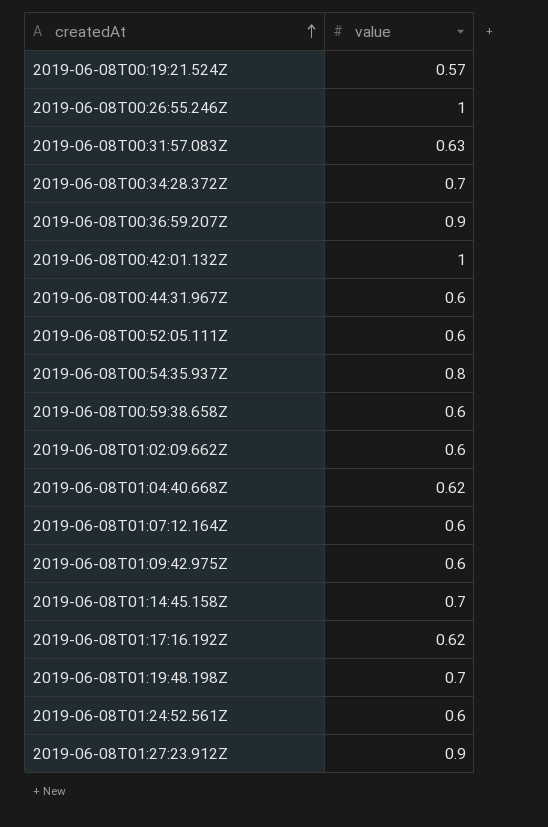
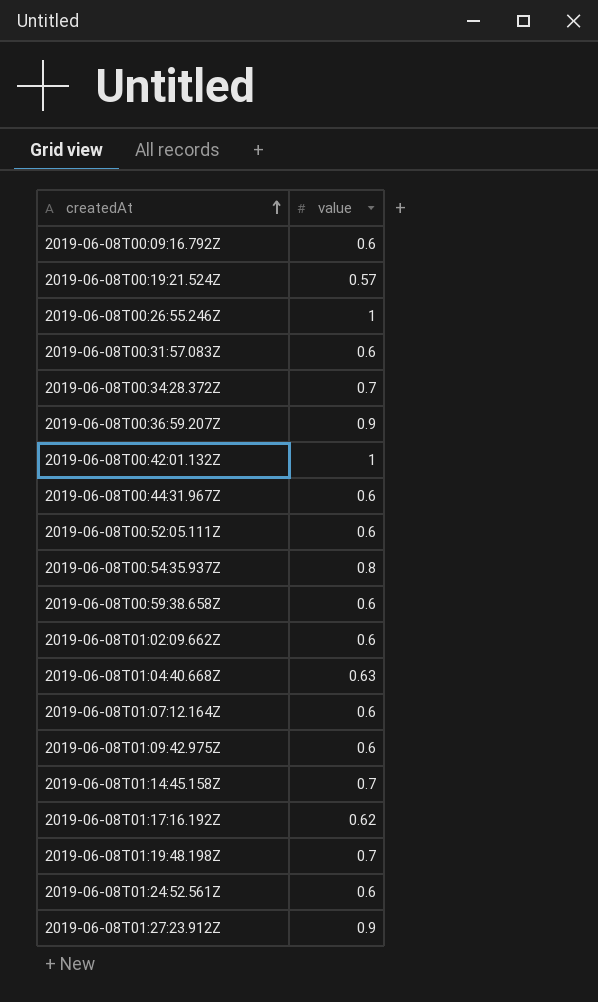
row 2019-06-08T00:09:16.792Z: none -> 0.6
2019-06-08T00:31:57.083Z | value: 0.63 -> 0.6
2019-06-08T01:04:40.668Z | value: 0.62 -> 0.63

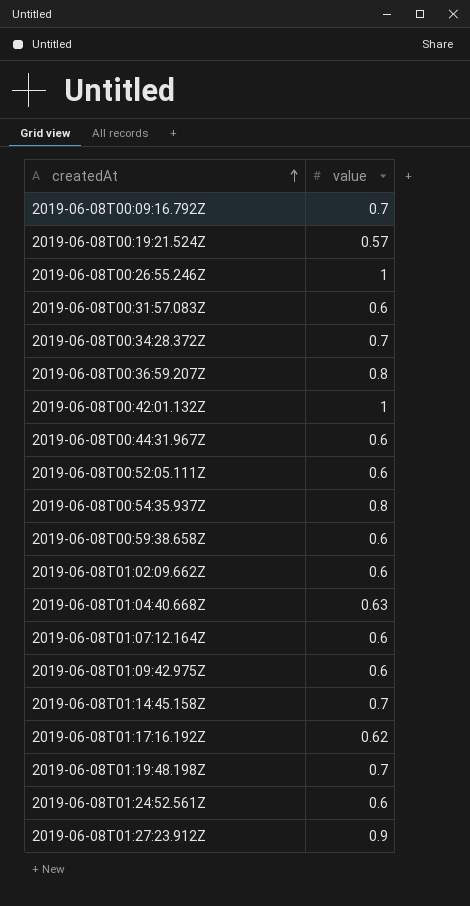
2019-06-08T00:09:16.792Z | value: 0.6 -> 0.7
2019-06-08T00:36:59.207Z | value: 0.9 -> 0.8

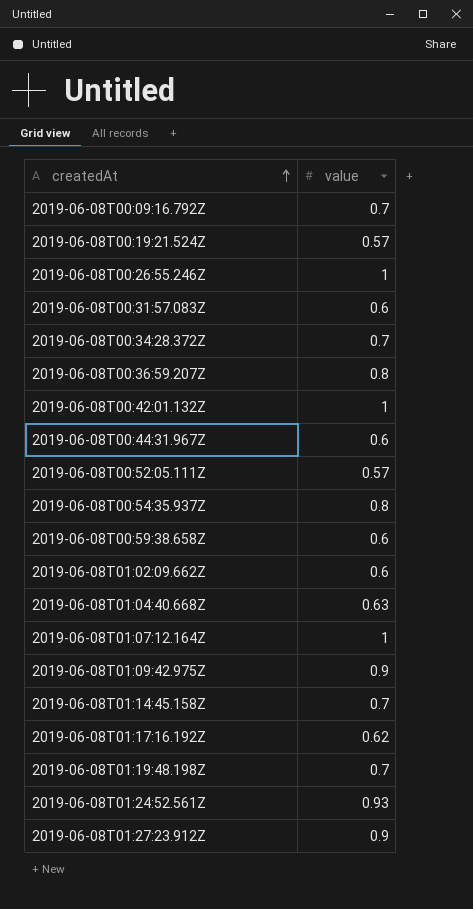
2019-06-08T00:52:05.111Z | value: 0.6 -> 0.57
2019-06-08T01:07:12.164Z | value: 0.6 -> 1
2019-06-08T01:09:42.975Z | value: 0.6 -> 0.9
2019-06-08T01:24:52.561Z | value: 0.6 -> 0.93

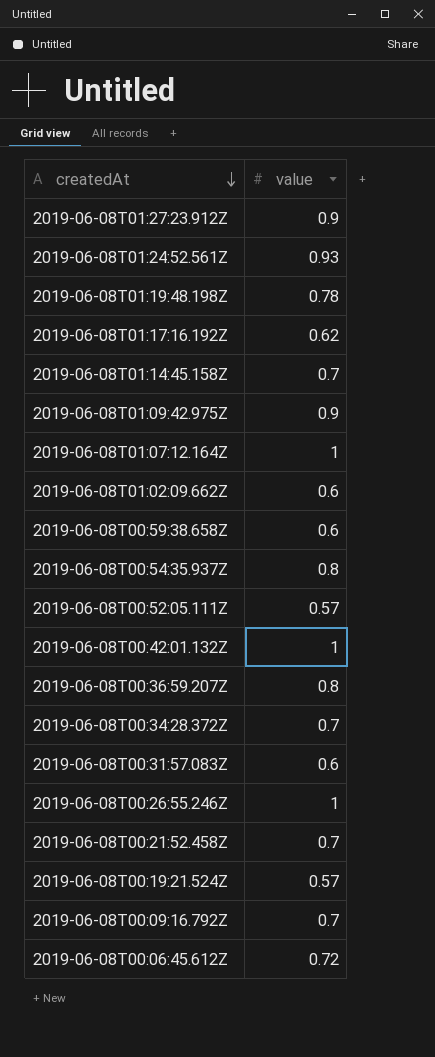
row order: createdAt ascending -> createdAt descending
row 2019-06-08T00:44:31.967Z: 0.6 -> none
row 2019-06-08T01:04:40.668Z: 0.63 -> none
2019-06-08T01:19:48.198Z | value: 0.7 -> 0.78
row 2019-06-08T00:21:52.458Z: none -> 0.7
row 2019-06-08T00:06:45.612Z: none -> 0.72

